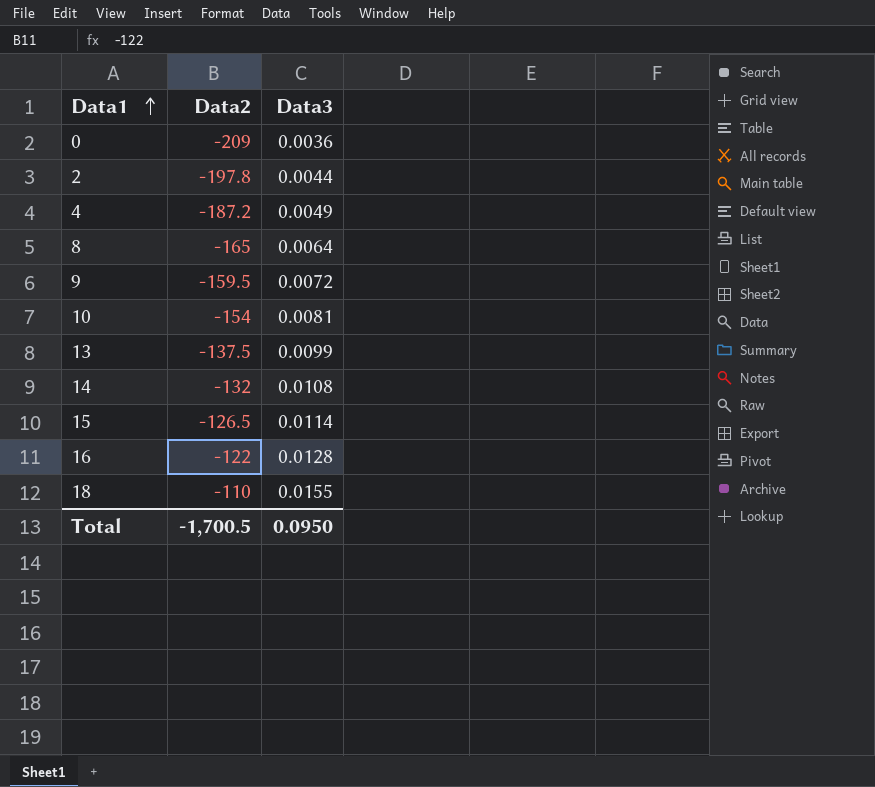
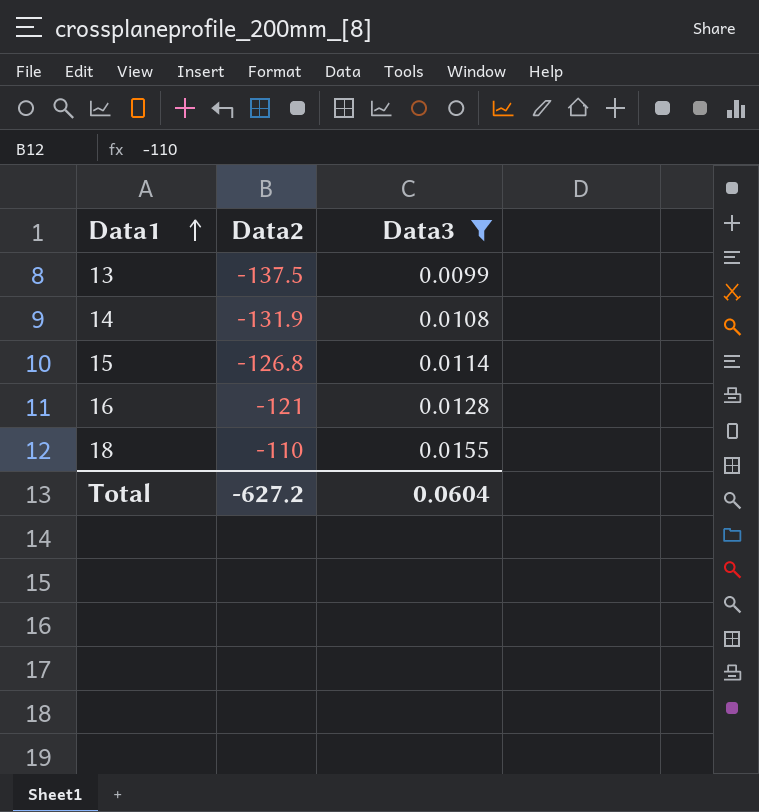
filter: none -> Data3 >= 0.0099
14 | Data2: -132 -> -131.9
15 | Data2: -126.5 -> -126.8
16 | Data2: -122 -> -121
Total | Data2: -1,700.5 -> -627.2
Total | Data3: 0.0950 -> 0.0604

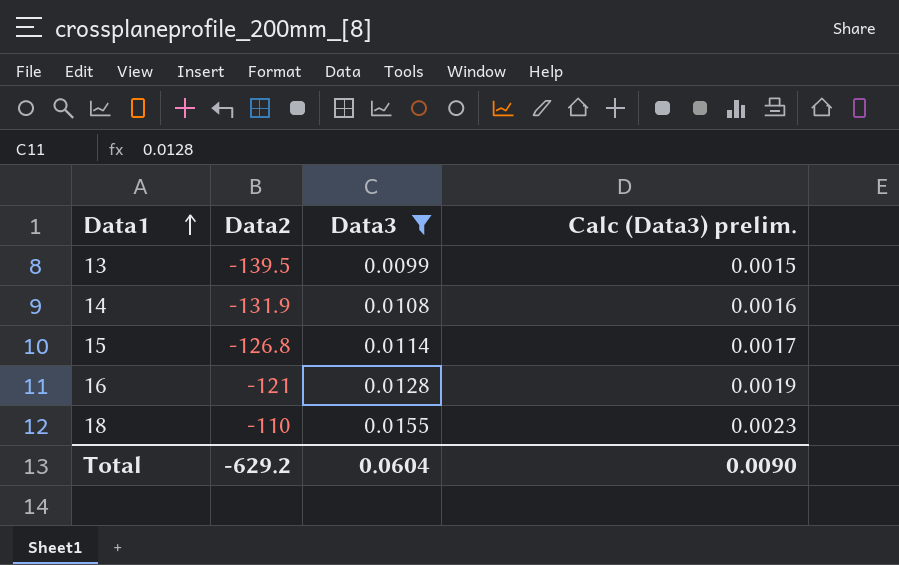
column Calc (Data3) prelim. | formula: none -> [Data3] * 0.15
13 | Data2: -137.5 -> -139.5
Total | Data2: -627.2 -> -629.2

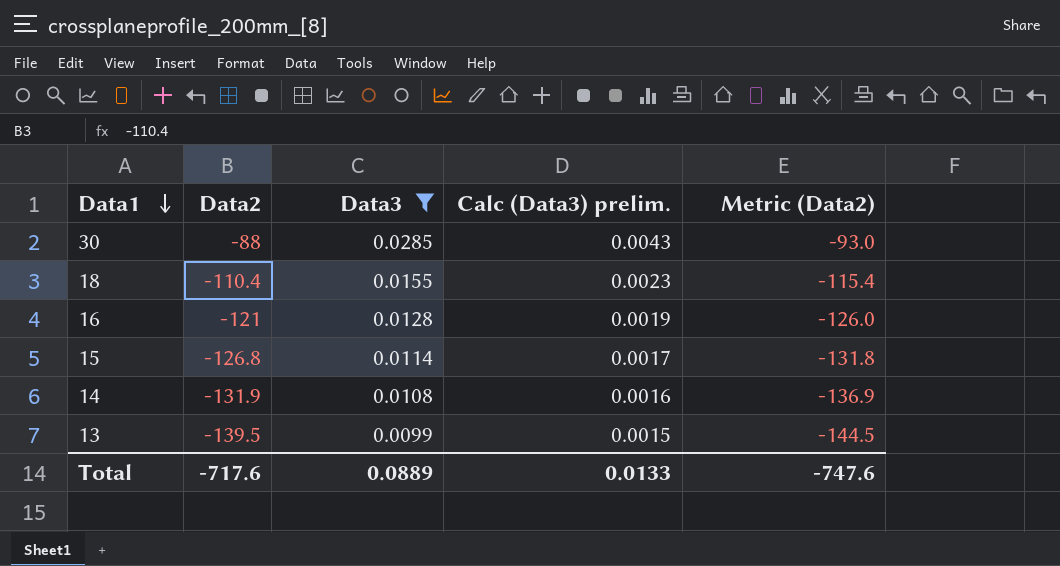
row order: Data1 ascending -> Data1 descending
column Metric (Data2) | formula: none -> [Data2] - 5
row 30: none -> -88 | 0.0285 | 0.0043 | -93.0
18 | Data2: -110 -> -110.4
Total | Data2: -629.2 -> -717.6
Total | Data3: 0.0604 -> 0.0889
Total | Calc (Data3) prelim.: 0.0090 -> 0.0133

